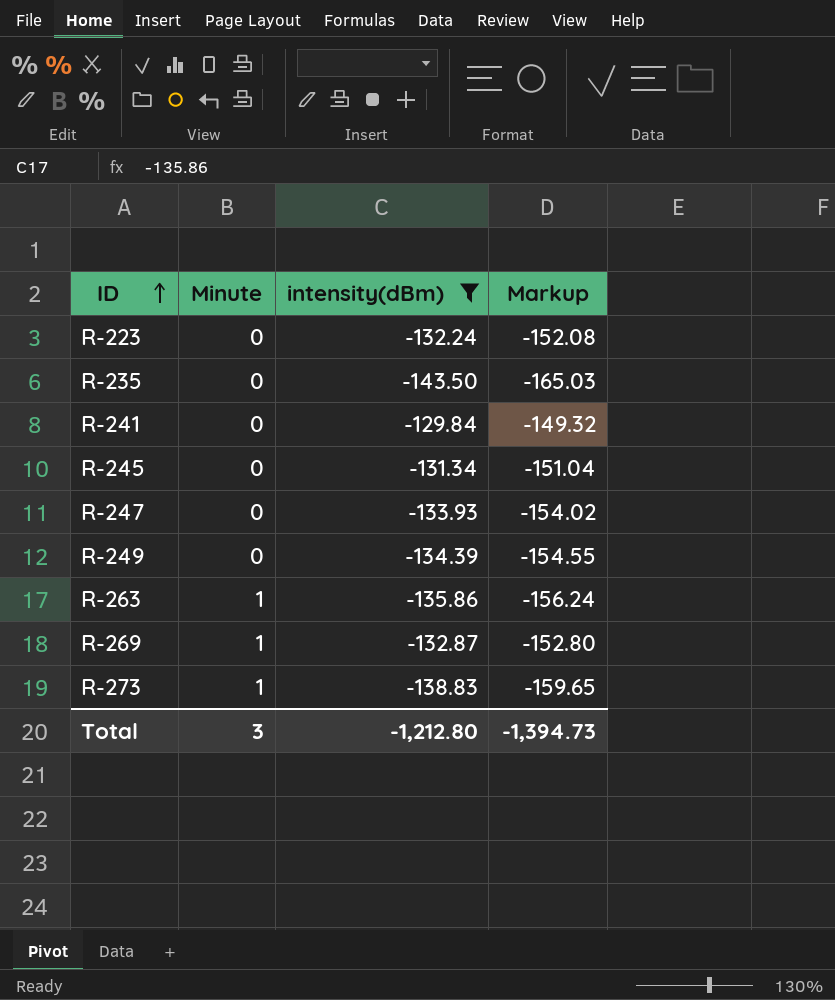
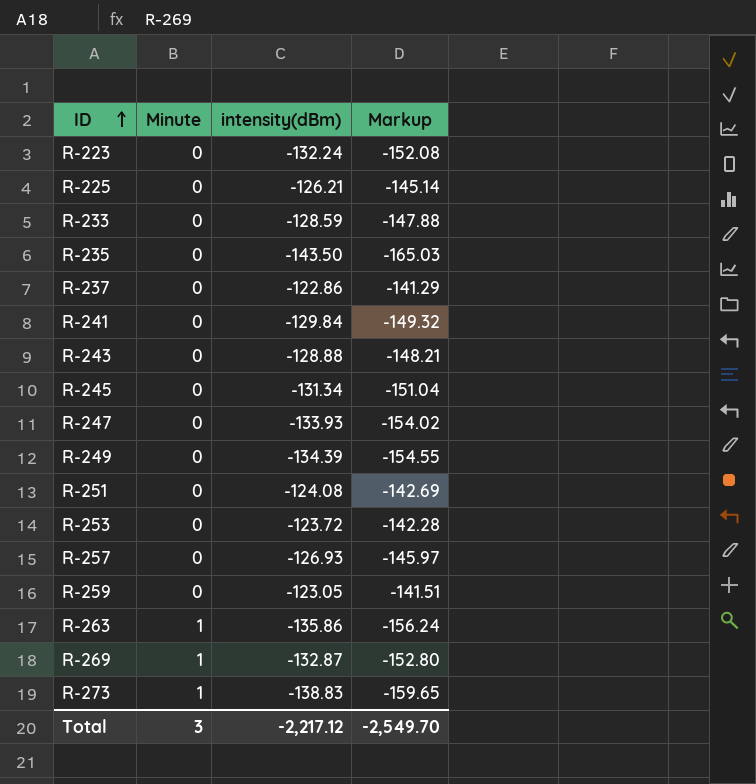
filter: intensity(dBm) <= -129.84 -> none
Total | intensity(dBm): -1,212.80 -> -2,217.12
Total | Markup: -1,394.73 -> -2,549.70

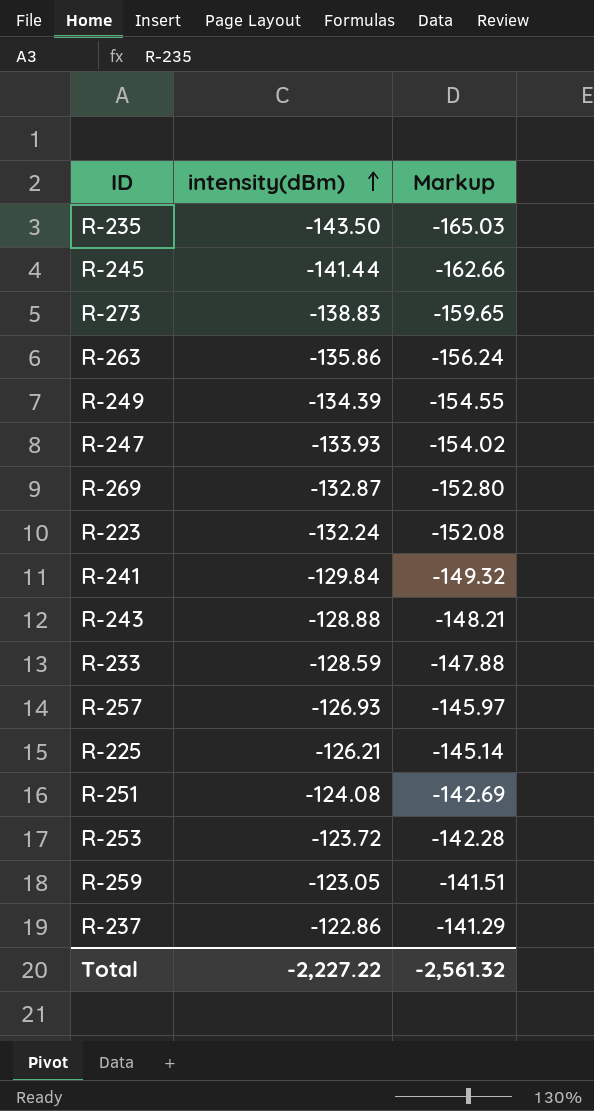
row order: ID ascending -> intensity(dBm) ascending
column Minute | position: 2 -> none
R-245 | intensity(dBm): -131.34 -> -141.44
R-245 | Markup: -151.04 -> -162.66
Total | intensity(dBm): -2,217.12 -> -2,227.22
Total | Markup: -2,549.70 -> -2,561.32

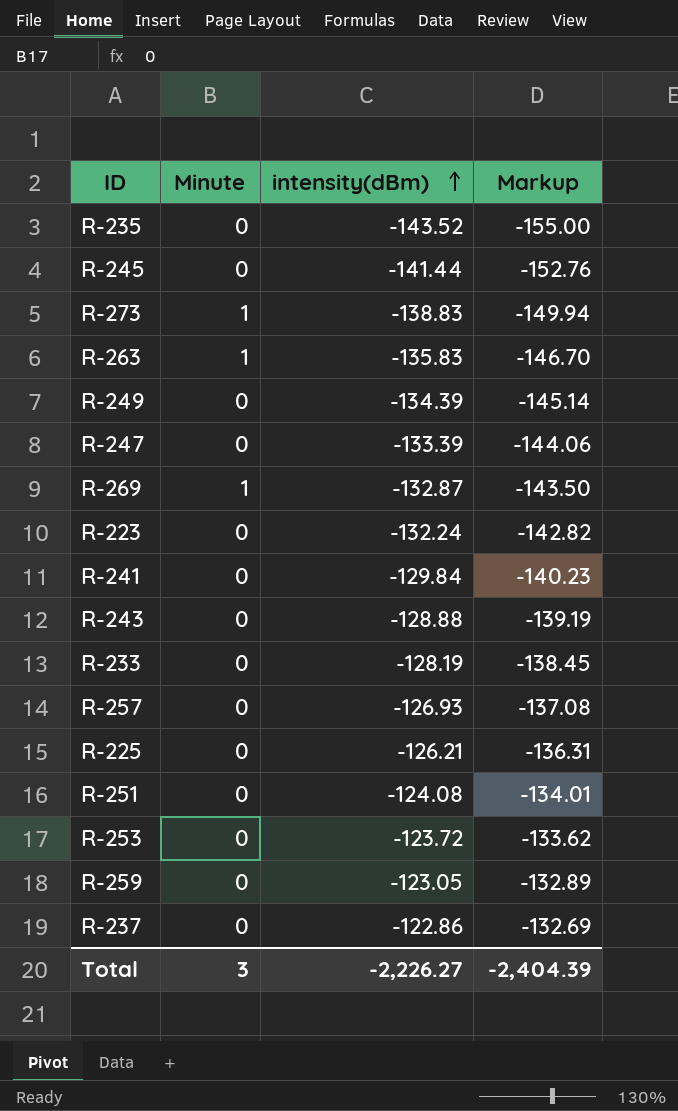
column Minute | position: none -> 2
column Markup | formula: [intensity(dBm)] * 1.15 -> [intensity(dBm)] * 1.08
R-235 | intensity(dBm): -143.50 -> -143.52
R-263 | intensity(dBm): -135.86 -> -135.83
R-247 | intensity(dBm): -133.93 -> -133.39
R-233 | intensity(dBm): -128.59 -> -128.19
Total | intensity(dBm): -2,227.22 -> -2,226.27
Total | Markup: -2,561.32 -> -2,404.39

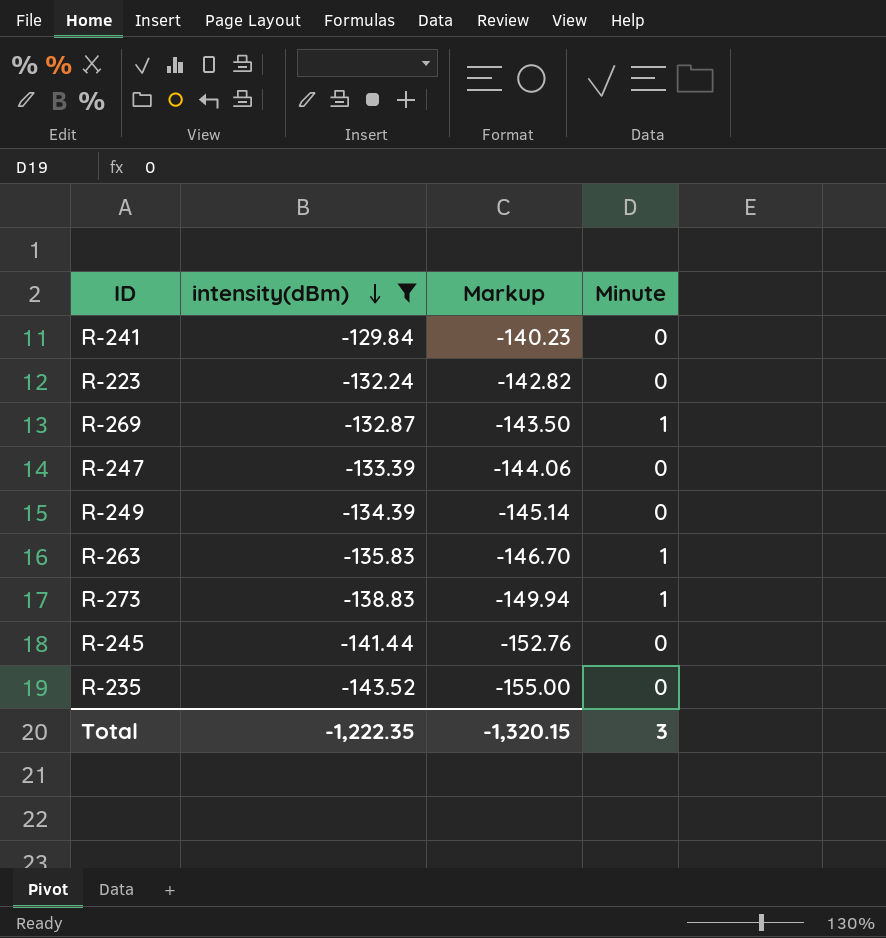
filter: none -> intensity(dBm) <= -129.84
row order: intensity(dBm) ascending -> intensity(dBm) descending
column Minute | position: 2 -> 4
Total | intensity(dBm): -2,226.27 -> -1,222.35
Total | Markup: -2,404.39 -> -1,320.15

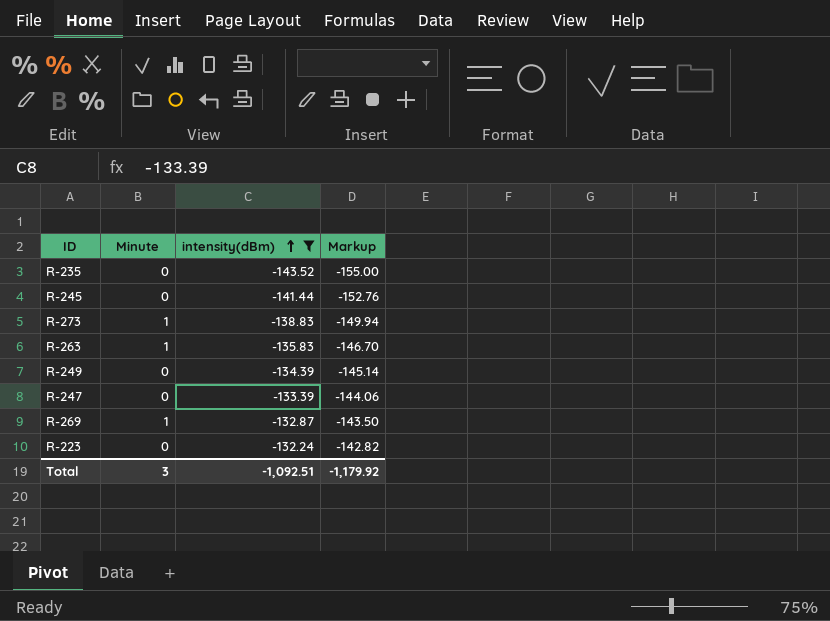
row order: intensity(dBm) descending -> intensity(dBm) ascending
column Minute | position: 4 -> 2
row R-241: -129.84 | -140.23 | 0 -> none
Total | intensity(dBm): -1,222.35 -> -1,092.51
Total | Markup: -1,320.15 -> -1,179.92

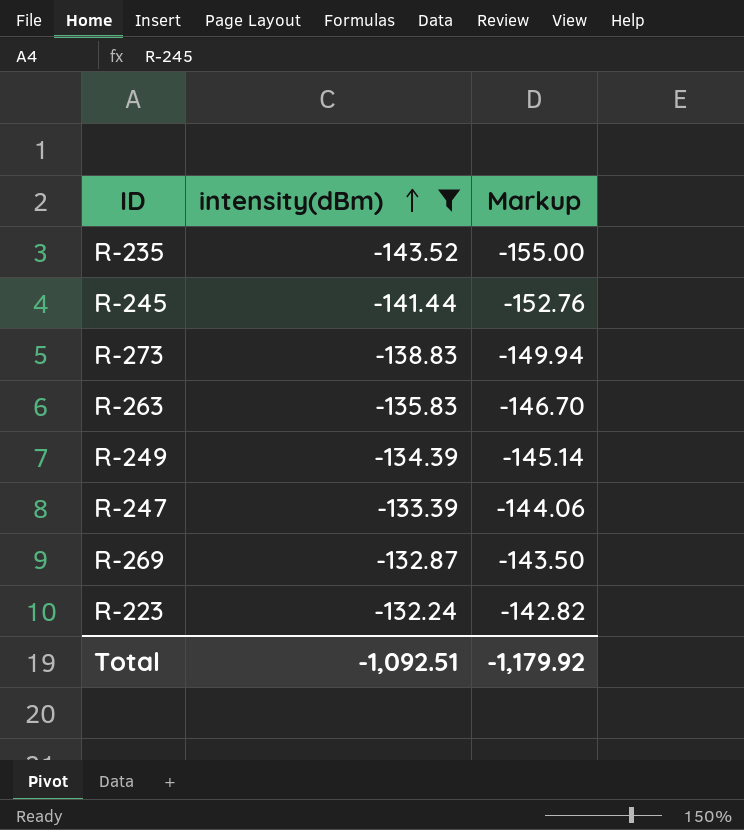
column Minute | position: 2 -> none

